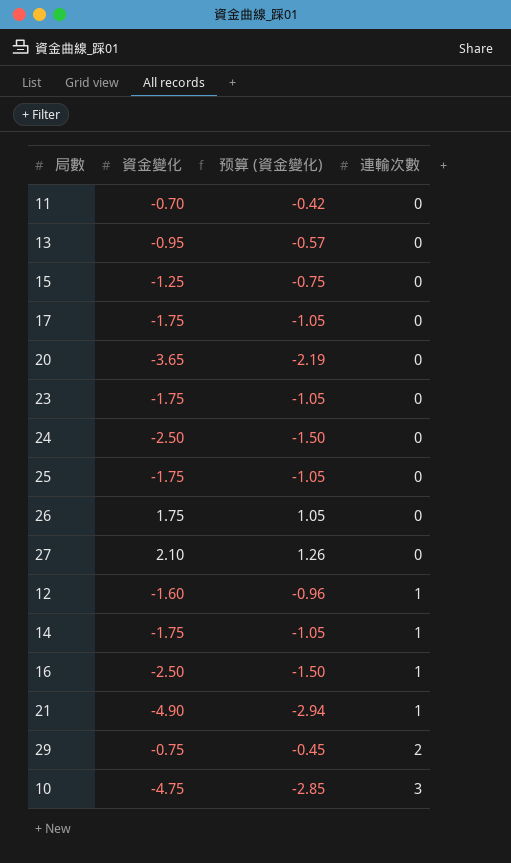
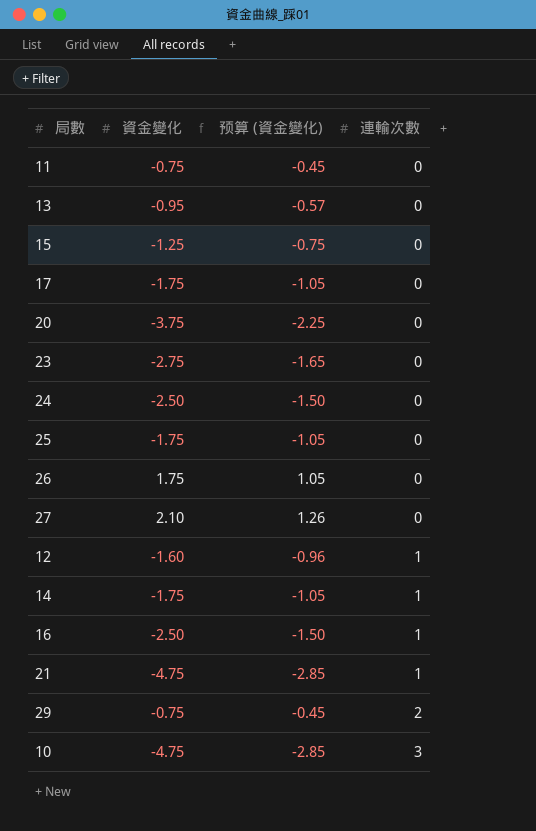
11 | 資金變化: -0.70 -> -0.75
11 | 预算 (資金變化): -0.42 -> -0.45
20 | 資金變化: -3.65 -> -3.75
20 | 预算 (資金變化): -2.19 -> -2.25
23 | 資金變化: -1.75 -> -2.75
23 | 预算 (資金變化): -1.05 -> -1.65
21 | 資金變化: -4.90 -> -4.75
21 | 预算 (資金變化): -2.94 -> -2.85

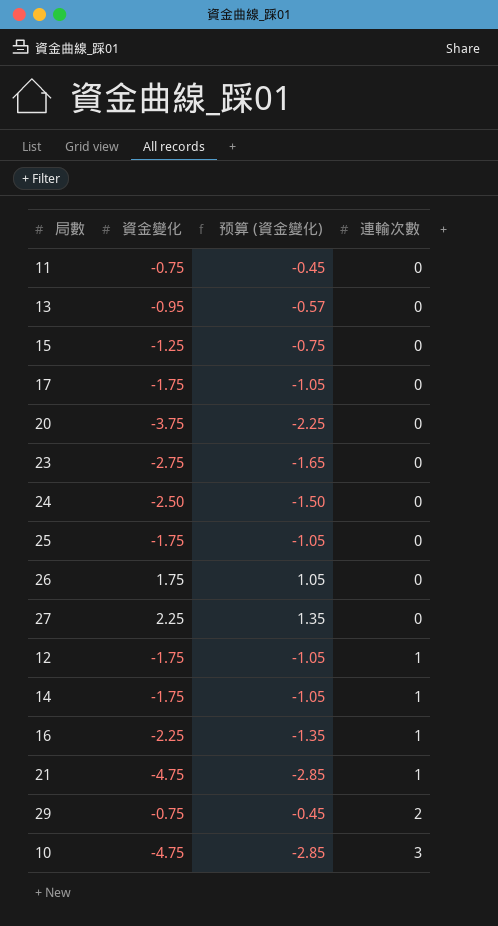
27 | 資金變化: 2.10 -> 2.25
27 | 预算 (資金變化): 1.26 -> 1.35
12 | 資金變化: -1.60 -> -1.75
12 | 预算 (資金變化): -0.96 -> -1.05
16 | 資金變化: -2.50 -> -2.25
16 | 预算 (資金變化): -1.50 -> -1.35

